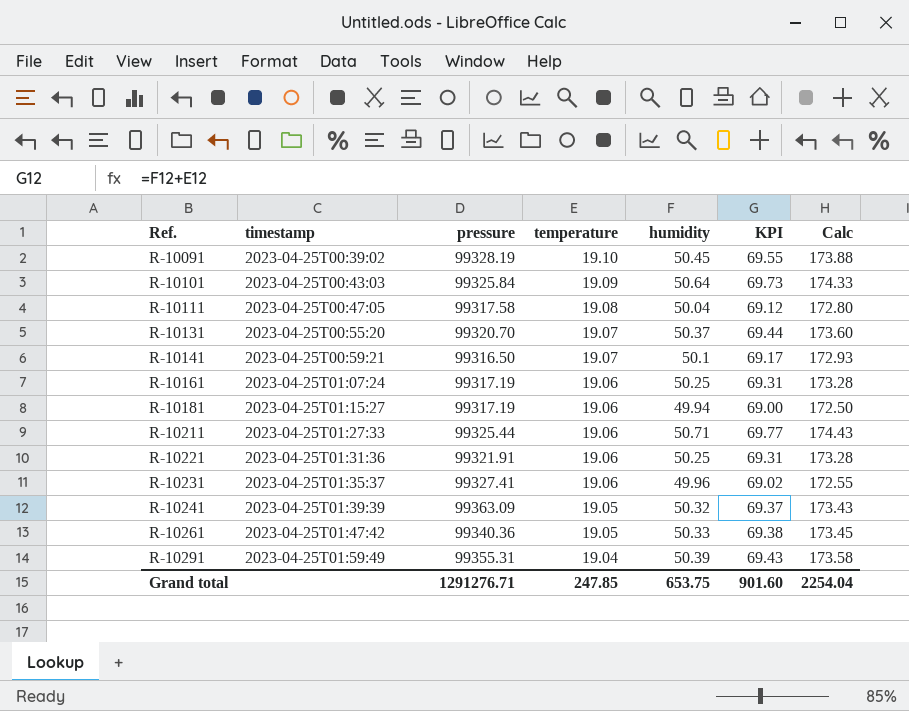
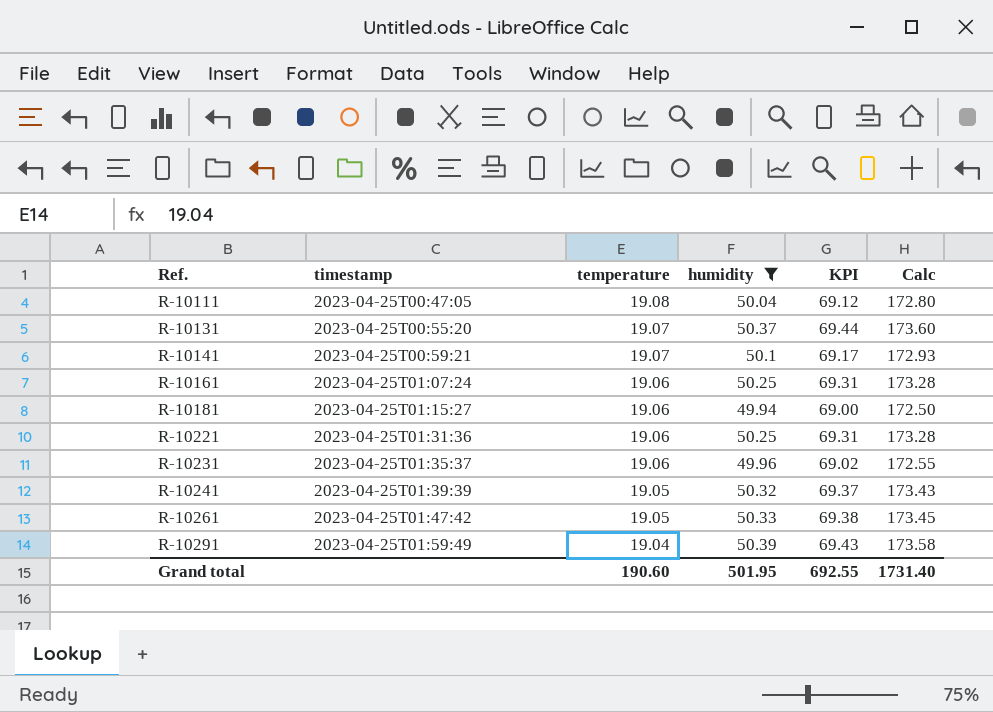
filter: none -> humidity <= 50.39
column pressure | position: 3 -> none
Grand total | temperature: 247.85 -> 190.60
Grand total | humidity: 653.75 -> 501.95
Grand total | KPI: 901.60 -> 692.55
Grand total | Calc: 2254.04 -> 1731.40

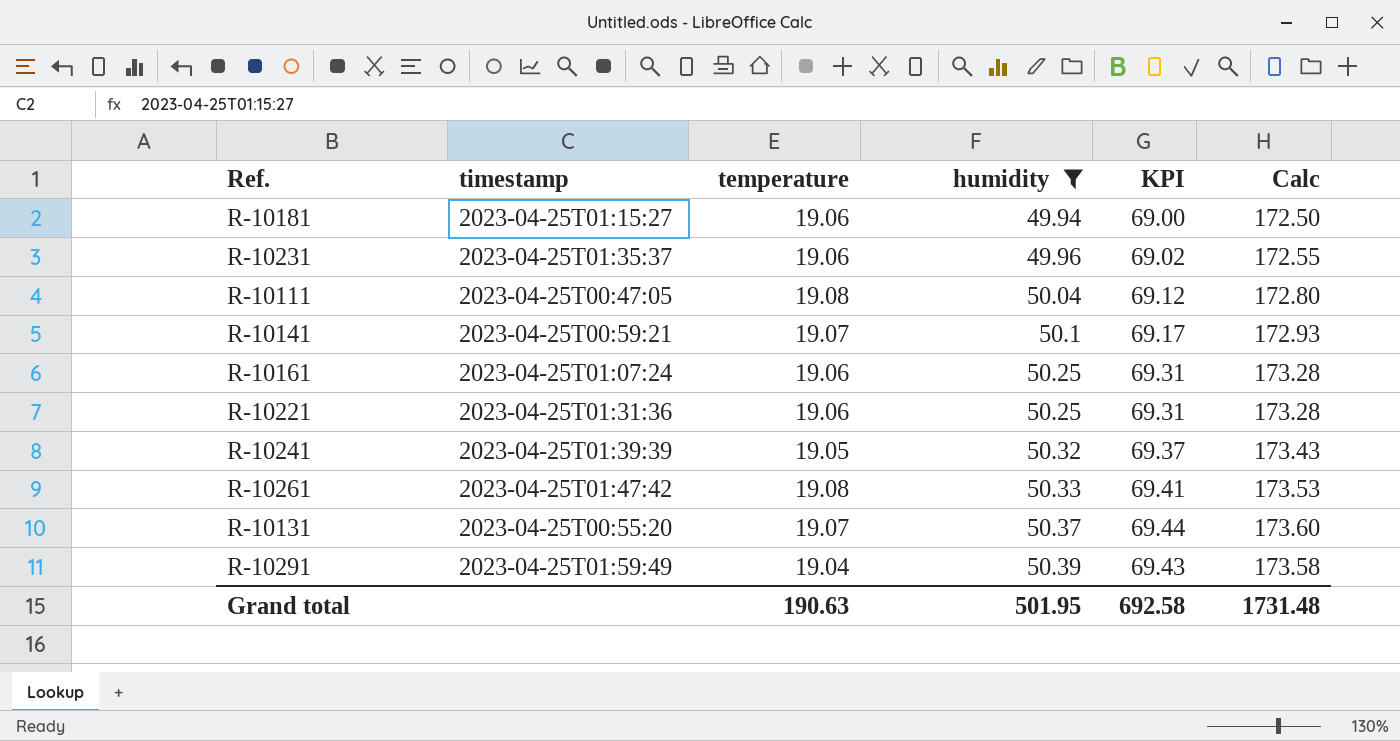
row order: Ref. ascending -> humidity ascending
R-10261 | temperature: 19.05 -> 19.08
R-10261 | KPI: 69.38 -> 69.41
R-10261 | Calc: 173.45 -> 173.53
Grand total | temperature: 190.60 -> 190.63
Grand total | KPI: 692.55 -> 692.58
Grand total | Calc: 1731.40 -> 1731.48

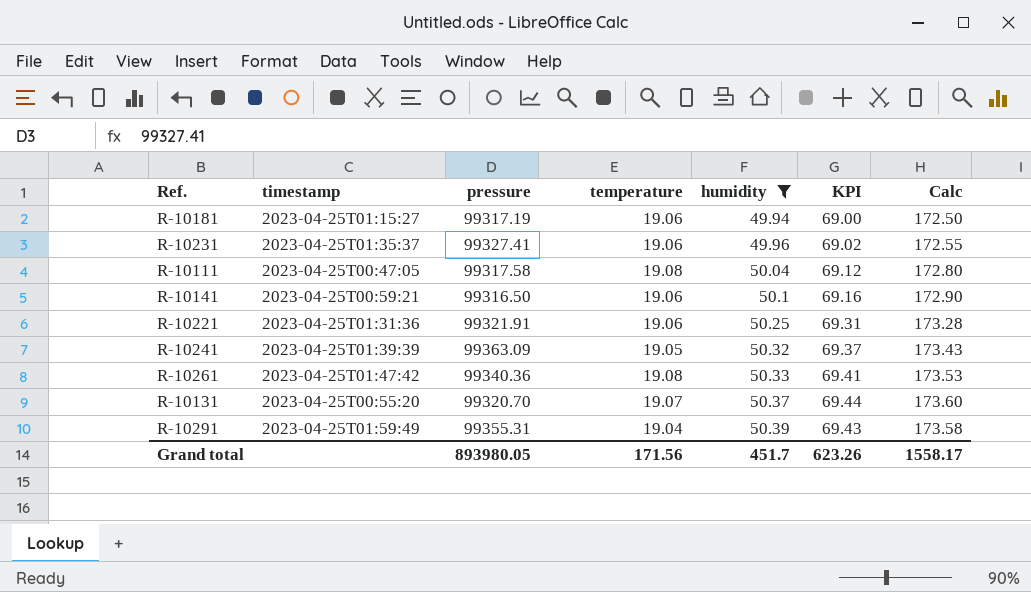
column pressure | position: none -> 3
row R-10161: 2023-04-25T01:07:24 | 19.06 | 50.25 | 69.31 | 173.28 -> none
R-10141 | temperature: 19.07 -> 19.06
R-10141 | KPI: 69.17 -> 69.16
R-10141 | Calc: 172.93 -> 172.90
Grand total | temperature: 190.63 -> 171.56
Grand total | humidity: 501.95 -> 451.7
Grand total | KPI: 692.58 -> 623.26
Grand total | Calc: 1731.48 -> 1558.17

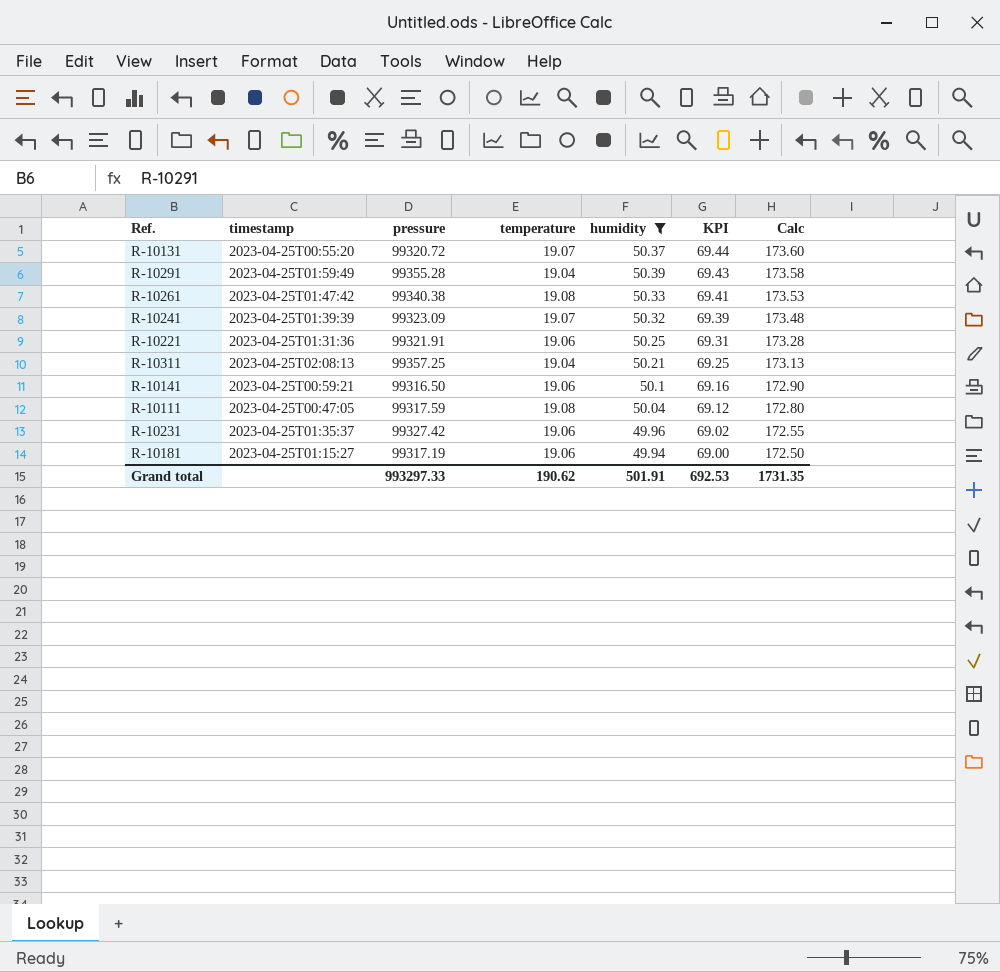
row order: humidity ascending -> KPI descending
R-10131 | pressure: 99320.70 -> 99320.72
R-10291 | pressure: 99355.31 -> 99355.28
R-10261 | pressure: 99340.36 -> 99340.38
R-10241 | pressure: 99363.09 -> 99323.09
R-10241 | temperature: 19.05 -> 19.07
R-10241 | KPI: 69.37 -> 69.39
R-10241 | Calc: 173.43 -> 173.48
row R-10311: none -> 2023-04-25T02:08:13 | 99357.25 | 19.04 | 50.21 | 69.25 | 173.13
R-10111 | pressure: 99317.58 -> 99317.59
R-10231 | pressure: 99327.41 -> 99327.42
Grand total | pressure: 893980.05 -> 993297.33
Grand total | temperature: 171.56 -> 190.62
Grand total | humidity: 451.7 -> 501.91
Grand total | KPI: 623.26 -> 692.53
Grand total | Calc: 1558.17 -> 1731.35

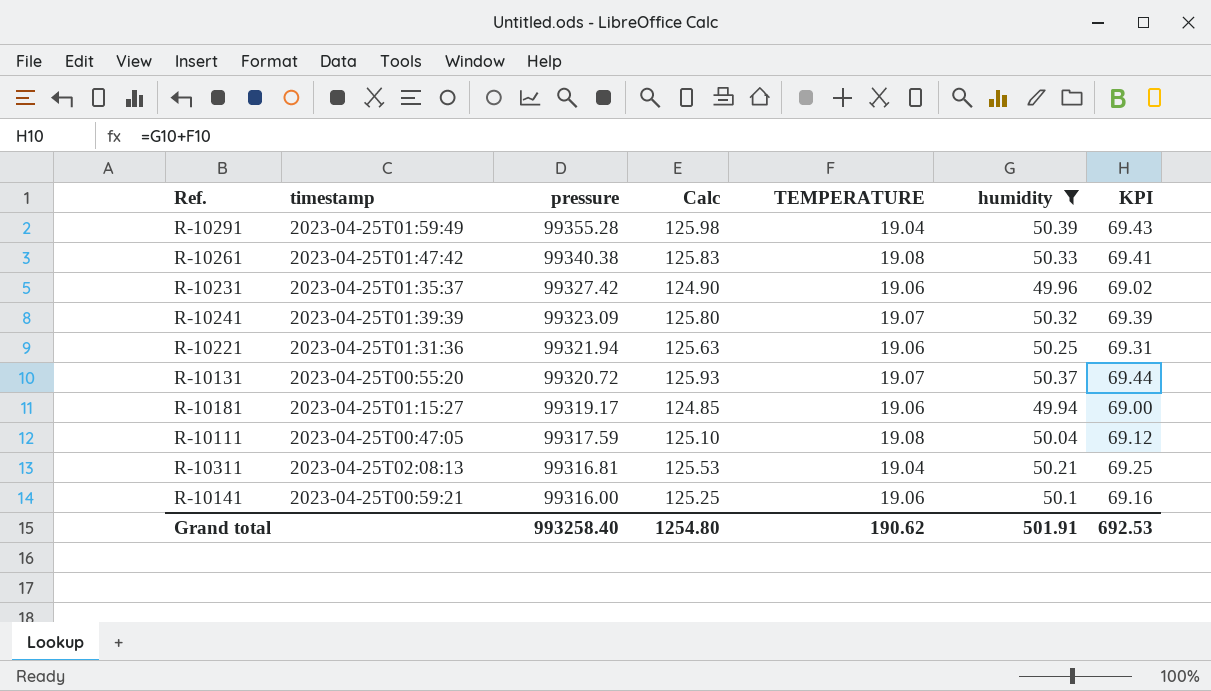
row order: KPI descending -> pressure descending
column Calc | formula: [KPI] * 2.5 -> [humidity] * 2.5
column Calc | position: 7 -> 4
column name: temperature -> TEMPERATURE
R-10221 | pressure: 99321.91 -> 99321.94
R-10181 | pressure: 99317.19 -> 99319.17
R-10311 | pressure: 99357.25 -> 99316.81
R-10141 | pressure: 99316.50 -> 99316.00
Grand total | pressure: 993297.33 -> 993258.40
Grand total | Calc: 1731.35 -> 1254.80

